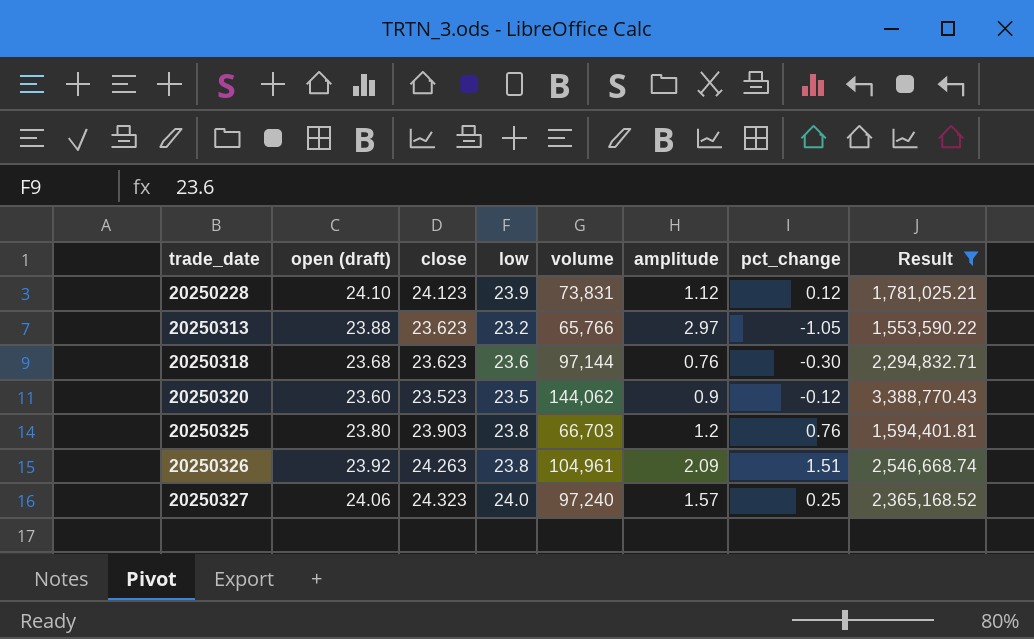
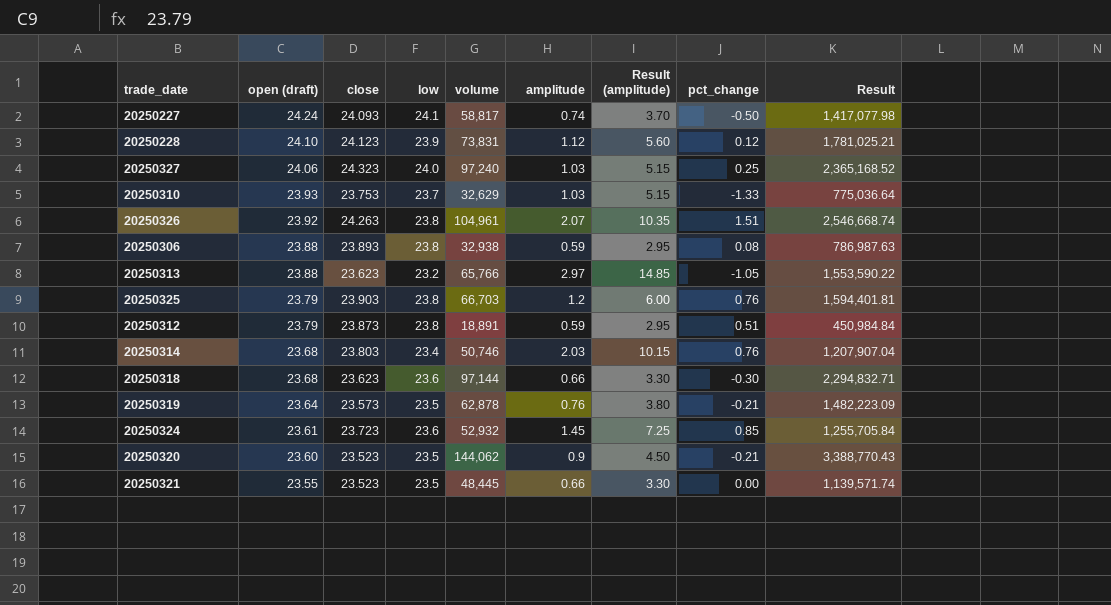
filter: Result >= 1,553,590.22 -> none
row order: trade_date ascending -> open (draft) descending
column Result (amplitude) | formula: none -> [amplitude] * 5
20250327 | amplitude: 1.57 -> 1.03
20250326 | amplitude: 2.09 -> 2.07
20250325 | open (draft): 23.80 -> 23.79
20250318 | amplitude: 0.76 -> 0.66
20250320 | pct_change: -0.12 -> -0.21

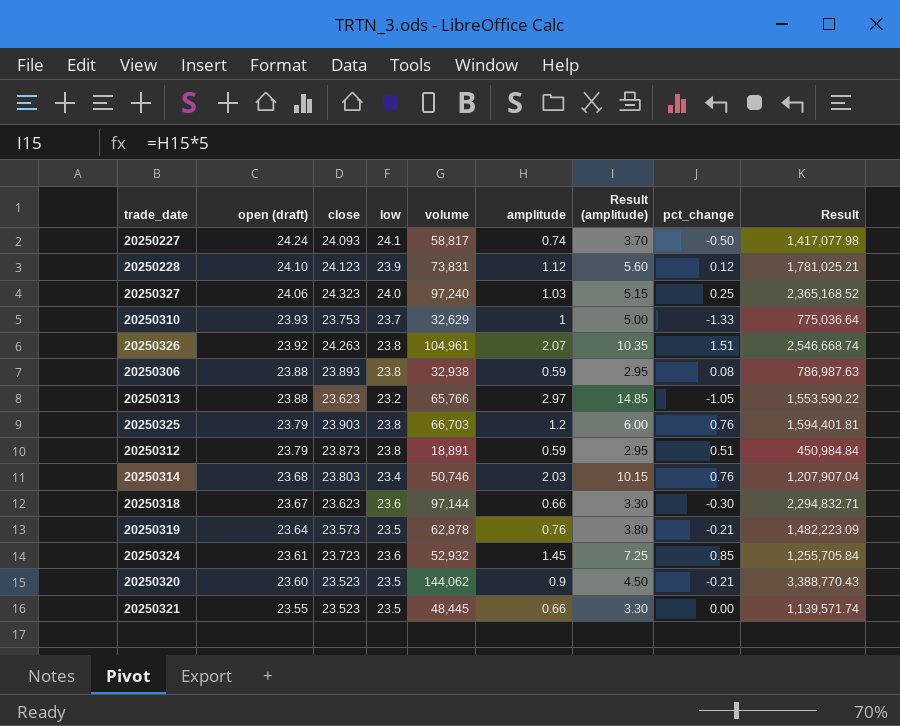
20250310 | amplitude: 1.03 -> 1
20250310 | Result (amplitude): 5.15 -> 5.00
20250318 | open (draft): 23.68 -> 23.67

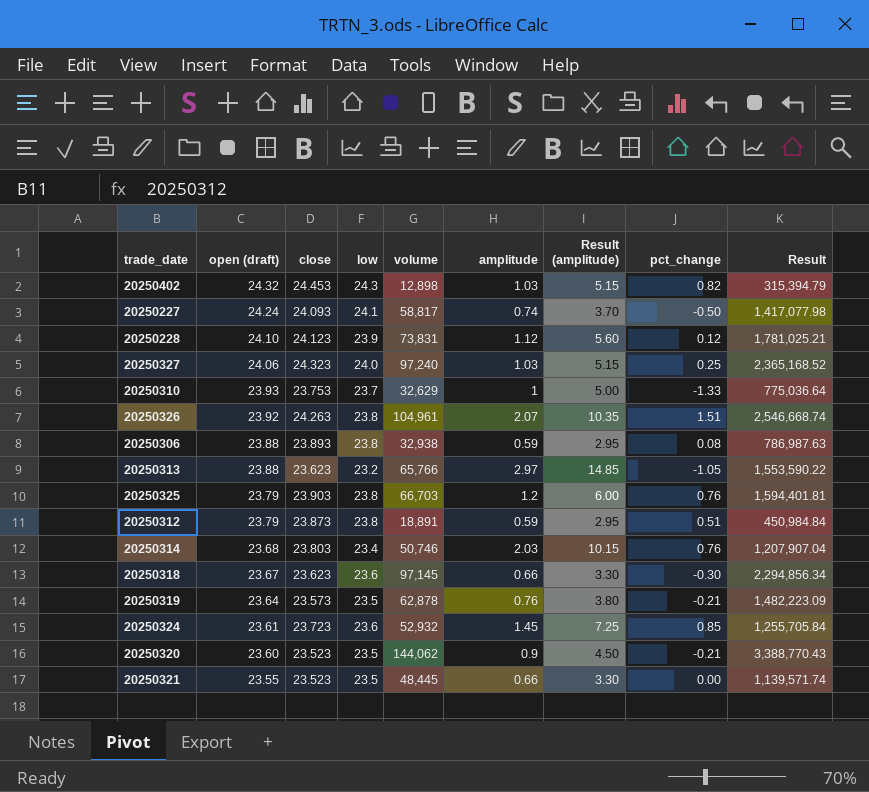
row 20250402: none -> 24.32 | 24.453 | 24.3 | 12,898 | 1.03 | 5.15 | 0.82 | 315,394.79
20250318 | volume: 97,144 -> 97,145
20250318 | Result: 2,294,832.71 -> 2,294,856.34

